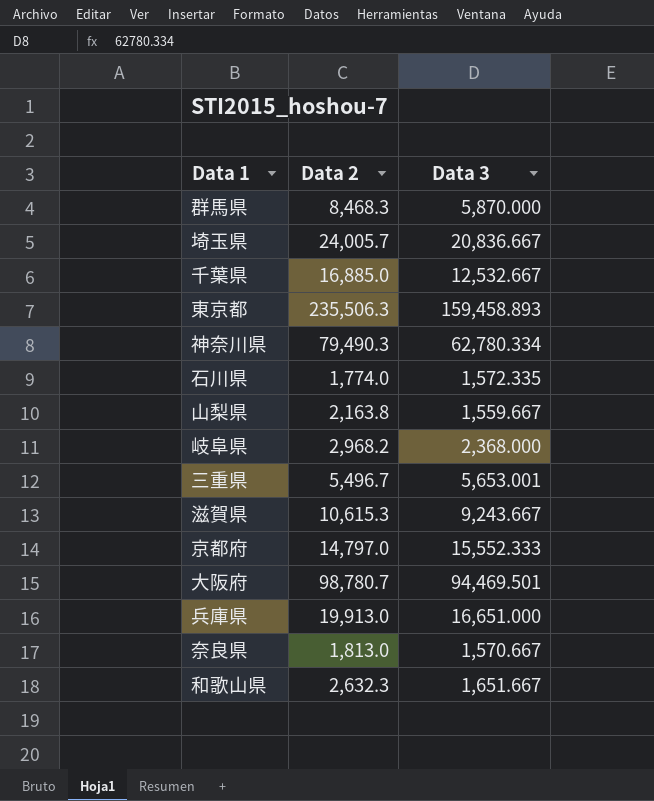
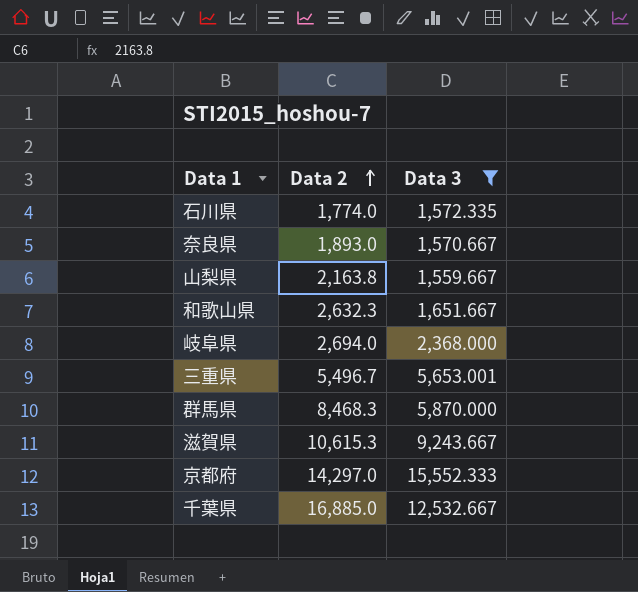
filter: none -> Data 3 <= 15,552.333
row order: none -> Data 2 ascending
奈良県 | Data 2: 1,813.0 -> 1,893.0
岐阜県 | Data 2: 2,968.2 -> 2,694.0
京都府 | Data 2: 14,797.0 -> 14,297.0

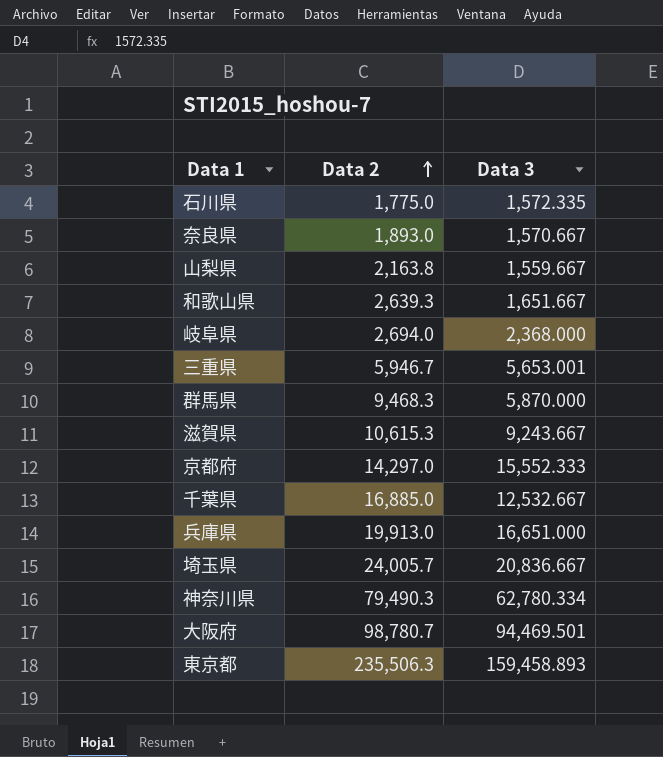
filter: Data 3 <= 15,552.333 -> none
石川県 | Data 2: 1,774.0 -> 1,775.0
和歌山県 | Data 2: 2,632.3 -> 2,639.3
三重県 | Data 2: 5,496.7 -> 5,946.7
群馬県 | Data 2: 8,468.3 -> 9,468.3

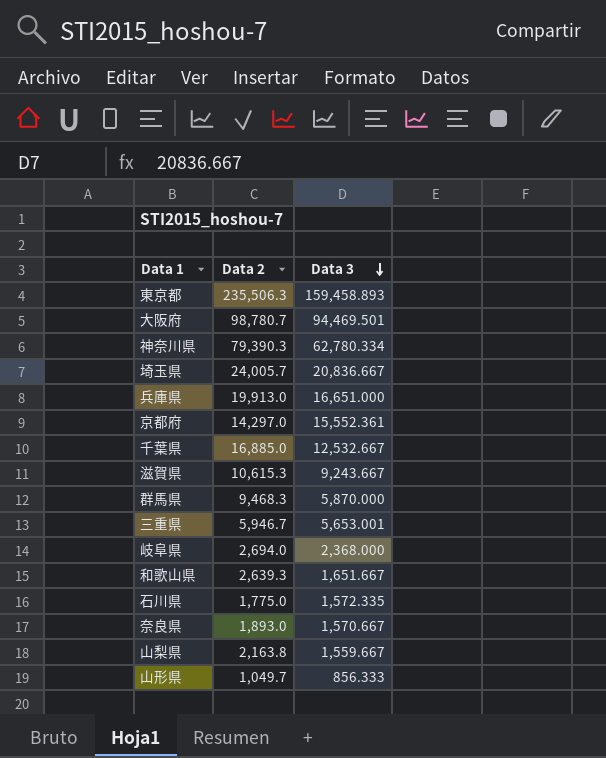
row order: Data 2 ascending -> Data 3 descending
神奈川県 | Data 2: 79,490.3 -> 79,390.3
京都府 | Data 3: 15,552.333 -> 15,552.361
row 山形県: none -> 1,049.7 | 856.333

